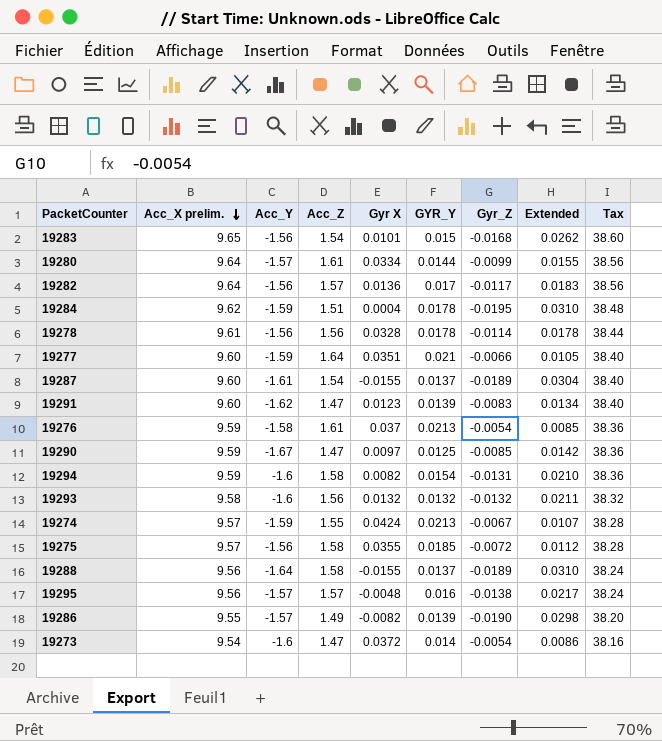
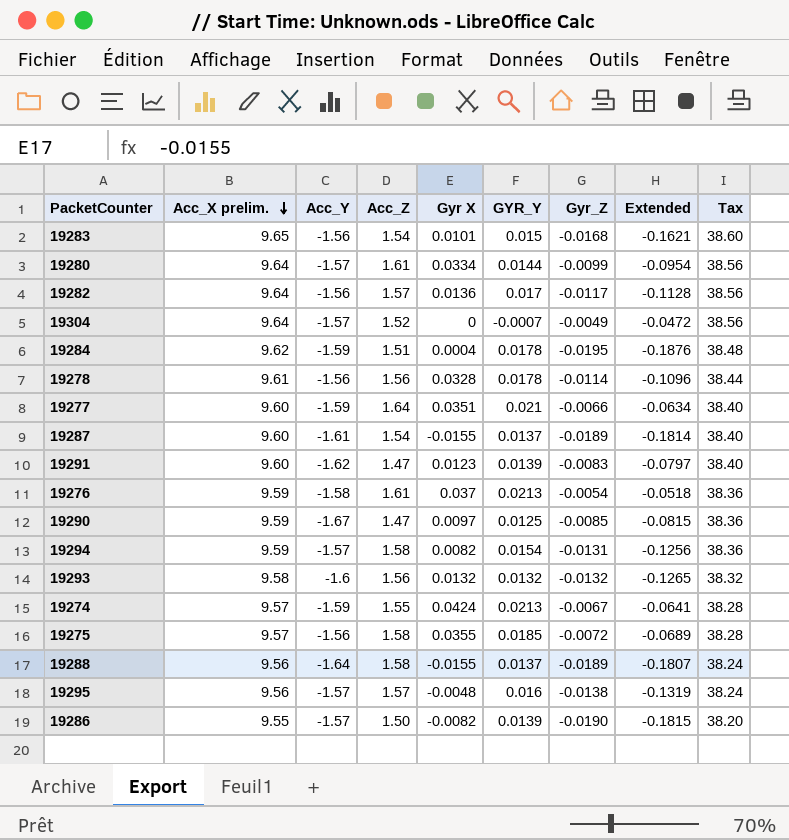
column Extended | formula: [Acc_Y] * [Gyr_Z] -> [Acc_X prelim.] * [Gyr_Z]
row 19273: 9.54 | -1.6 | 1.47 | 0.0372 | 0.014 | -0.0054 | 0.0086 | 38.16 -> none
row 19304: none -> 9.64 | -1.57 | 1.52 | 0 | -0.0007 | -0.0049 | -0.0472 | 38.56
19294 | Acc_Y: -1.6 -> -1.57
19286 | Acc_Z: 1.49 -> 1.50

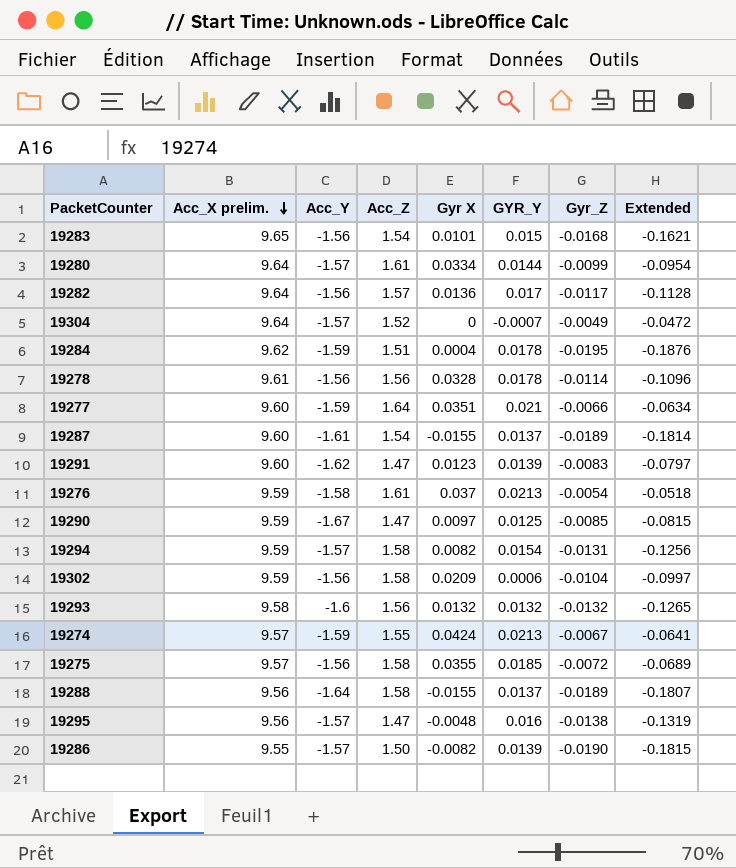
column Tax | formula: [Acc_X prelim.] * 4 -> none
row 19302: none -> 9.59 | -1.56 | 1.58 | 0.0209 | 0.0006 | -0.0104 | -0.0997
19295 | Acc_Z: 1.57 -> 1.47

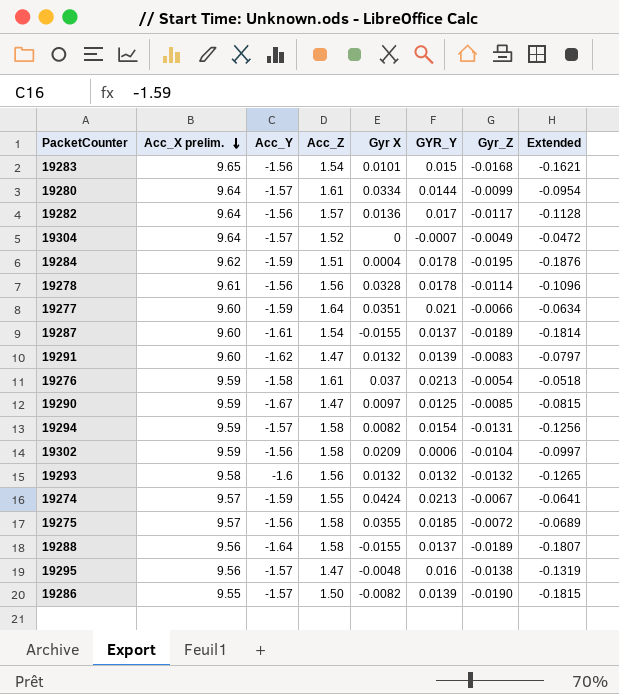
19291 | Gyr X: 0.0123 -> 0.0132

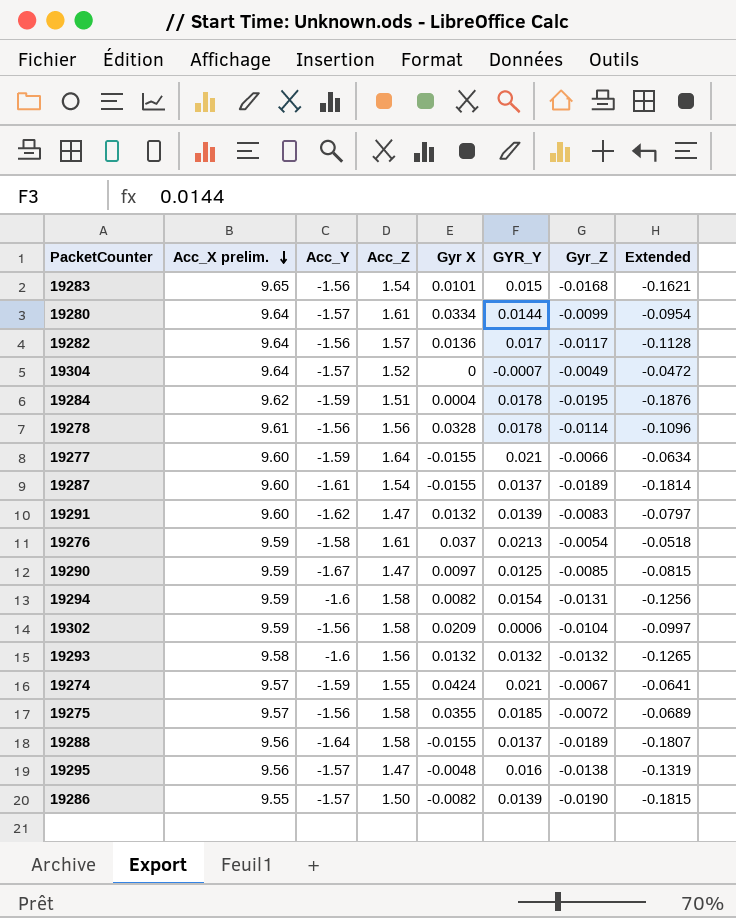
19277 | Gyr X: 0.0351 -> -0.0155
19294 | Acc_Y: -1.57 -> -1.6
19274 | GYR_Y: 0.0213 -> 0.021

